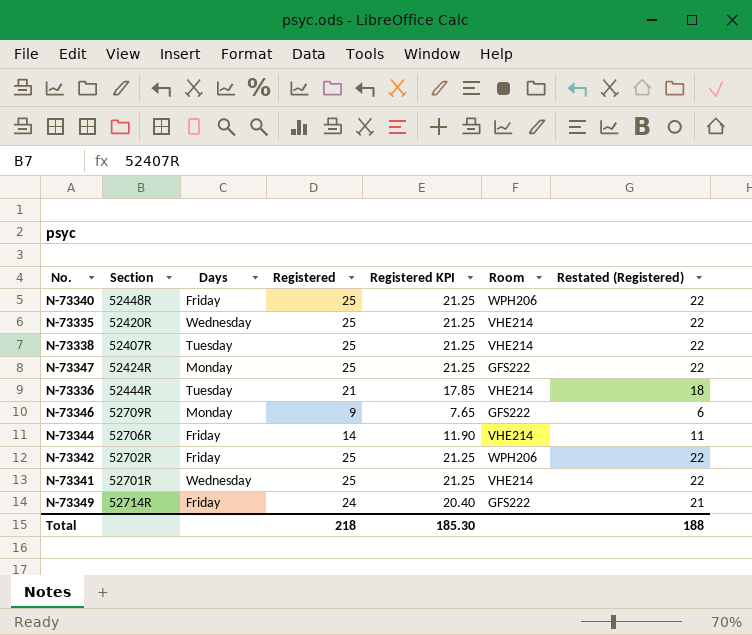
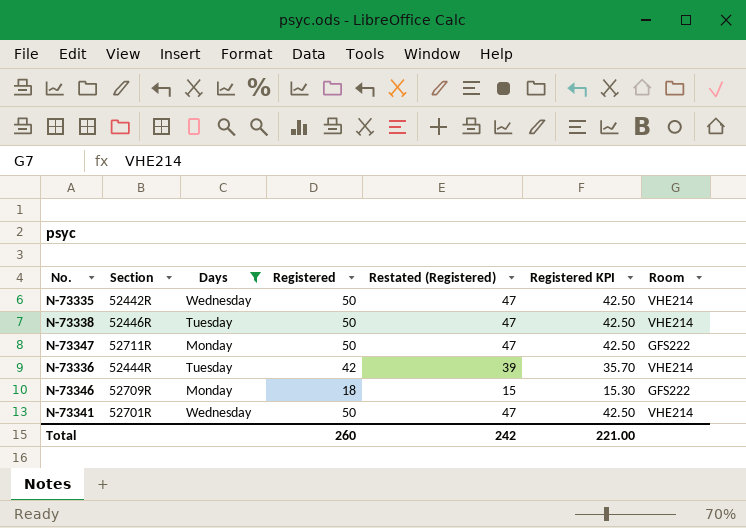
filter: none -> Days != Friday
column Restated (Registered) | position: 7 -> 5
N-73335 | Section: 52420R -> 52442R
N-73335 | Registered: 25 -> 50
N-73335 | Restated (Registered): 22 -> 47
N-73335 | Registered KPI: 21.25 -> 42.50
N-73338 | Section: 52407R -> 52446R
N-73338 | Registered: 25 -> 50
N-73338 | Restated (Registered): 22 -> 47
N-73338 | Registered KPI: 21.25 -> 42.50
N-73347 | Section: 52424R -> 52711R
N-73347 | Registered: 25 -> 50
N-73347 | Restated (Registered): 22 -> 47
N-73347 | Registered KPI: 21.25 -> 42.50
N-73336 | Registered: 21 -> 42
N-73336 | Restated (Registered): 18 -> 39
N-73336 | Registered KPI: 17.85 -> 35.70
N-73346 | Registered: 9 -> 18
N-73346 | Restated (Registered): 6 -> 15
N-73346 | Registered KPI: 7.65 -> 15.30
N-73341 | Registered: 25 -> 50
N-73341 | Restated (Registered): 22 -> 47
N-73341 | Registered KPI: 21.25 -> 42.50
Total | Registered: 218 -> 260
Total | Restated (Registered): 188 -> 242
Total | Registered KPI: 185.30 -> 221.00

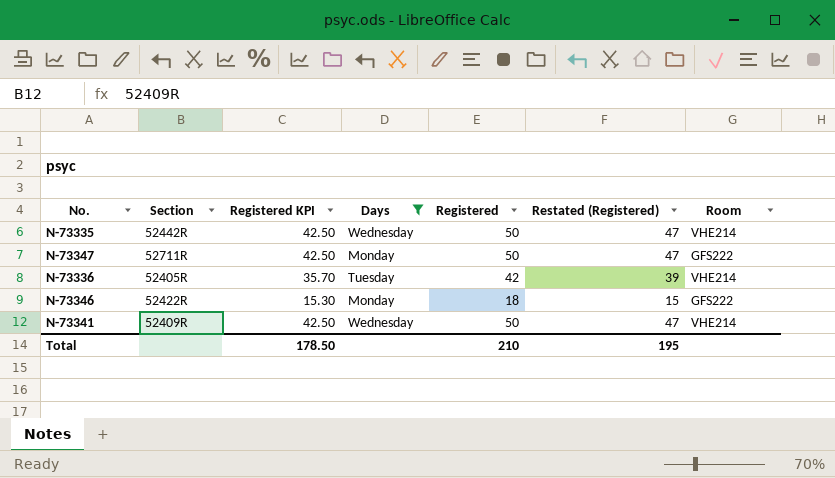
column Registered KPI | position: 6 -> 3
row N-73338: 52446R | Tuesday | 50 | 47 | 42.50 | VHE214 -> none
N-73336 | Section: 52444R -> 52405R
N-73346 | Section: 52709R -> 52422R
N-73341 | Section: 52701R -> 52409R
Total | Registered KPI: 221.00 -> 178.50
Total | Registered: 260 -> 210
Total | Restated (Registered): 242 -> 195

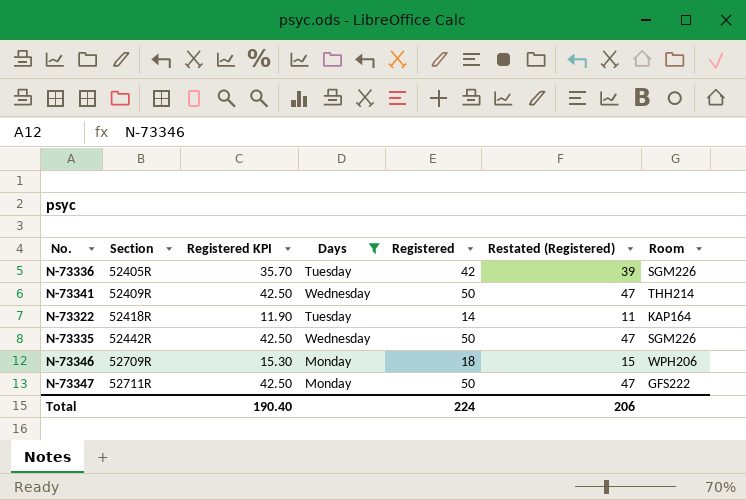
row order: none -> Section ascending
N-73336 | Room: VHE214 -> SGM226
N-73341 | Room: VHE214 -> THH214
row N-73322: none -> 52418R | 11.90 | Tuesday | 14 | 11 | KAP164
N-73335 | Room: VHE214 -> SGM226
N-73346 | Section: 52422R -> 52709R
N-73346 | Room: GFS222 -> WPH206
Total | Registered KPI: 178.50 -> 190.40
Total | Registered: 210 -> 224
Total | Restated (Registered): 195 -> 206

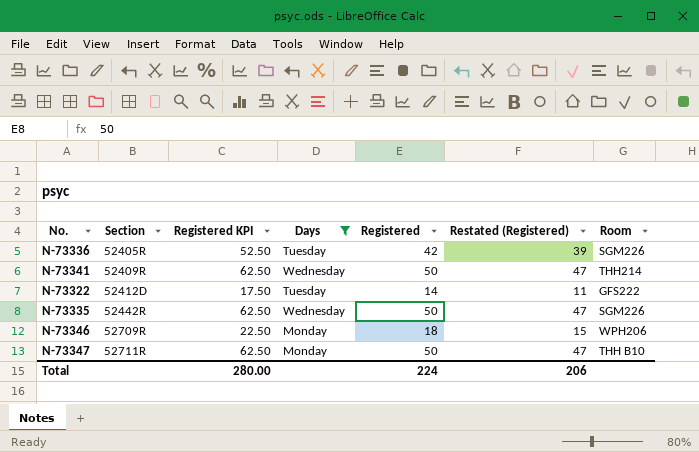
column Registered KPI | formula: [Registered] * 0.85 -> [Registered] * 1.25
N-73322 | Section: 52418R -> 52412D
N-73322 | Room: KAP164 -> GFS222
N-73347 | Room: GFS222 -> THH B10
Total | Registered KPI: 190.40 -> 280.00

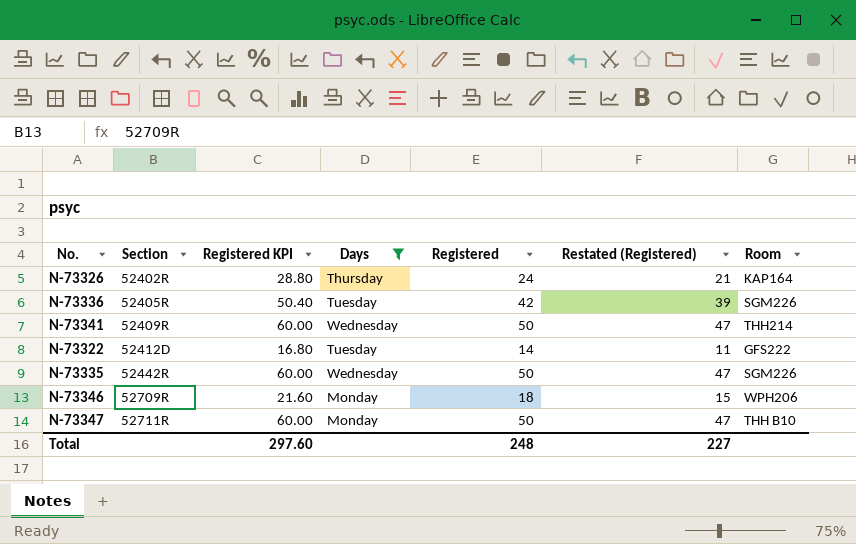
column Registered KPI | formula: [Registered] * 1.25 -> [Registered] * 1.2
row N-73326: none -> 52402R | 28.80 | Thursday | 24 | 21 | KAP164
Total | Registered KPI: 280.00 -> 297.60
Total | Registered: 224 -> 248
Total | Restated (Registered): 206 -> 227

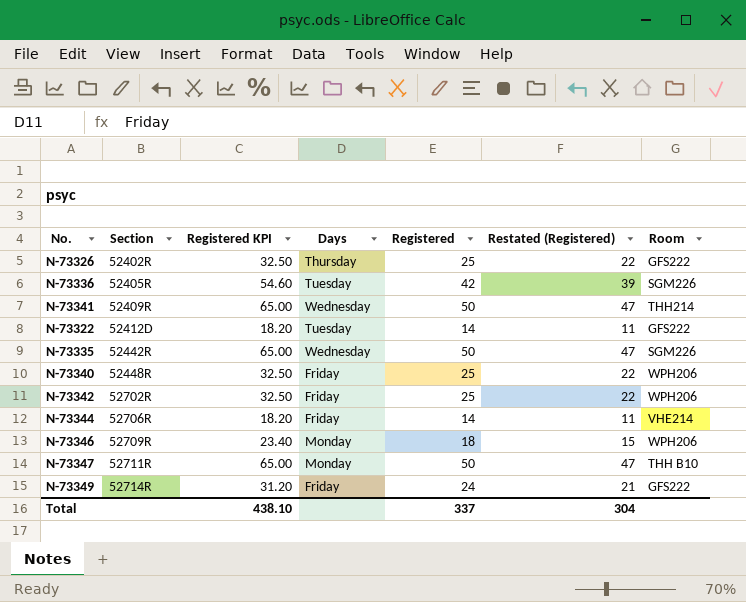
filter: Days != Friday -> none
column Registered KPI | formula: [Registered] * 1.2 -> [Registered] * 1.3
N-73326 | Registered: 24 -> 25
N-73326 | Restated (Registered): 21 -> 22
N-73326 | Room: KAP164 -> GFS222
Total | Registered KPI: 297.60 -> 438.10
Total | Registered: 248 -> 337
Total | Restated (Registered): 227 -> 304

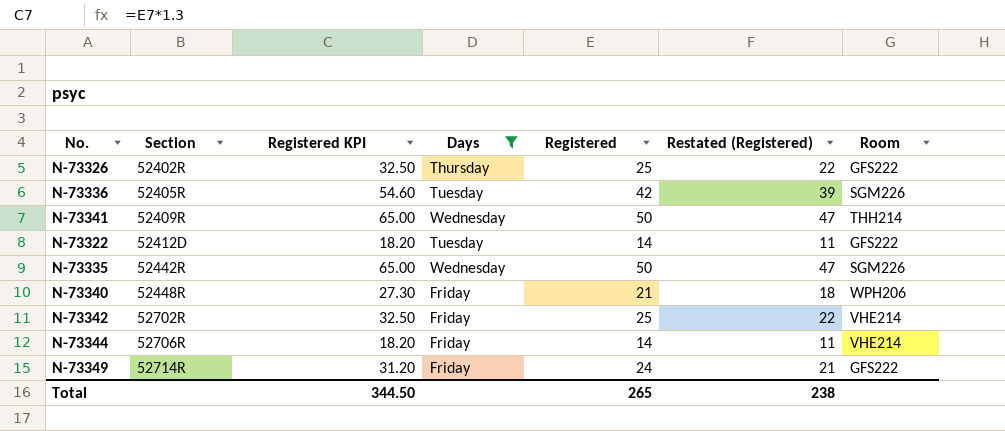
filter: none -> Days != Monday
N-73340 | Registered KPI: 32.50 -> 27.30
N-73340 | Registered: 25 -> 21
N-73340 | Restated (Registered): 22 -> 18
N-73342 | Room: WPH206 -> VHE214
Total | Registered KPI: 438.10 -> 344.50
Total | Registered: 337 -> 265
Total | Restated (Registered): 304 -> 238

